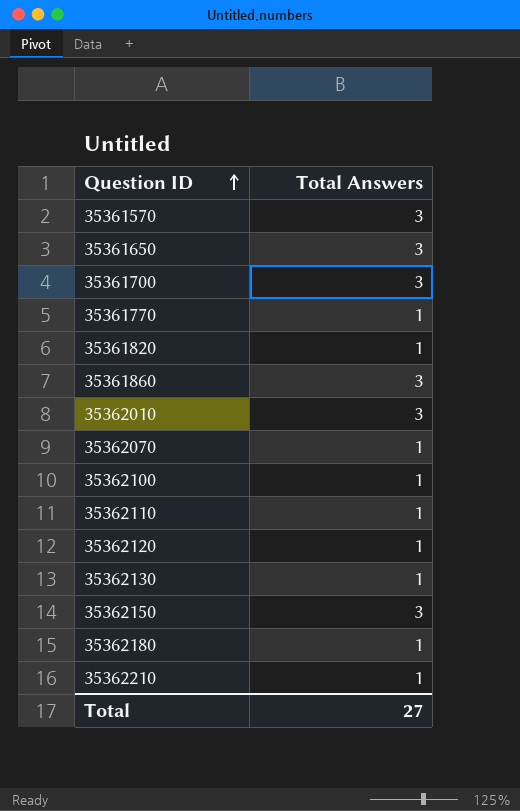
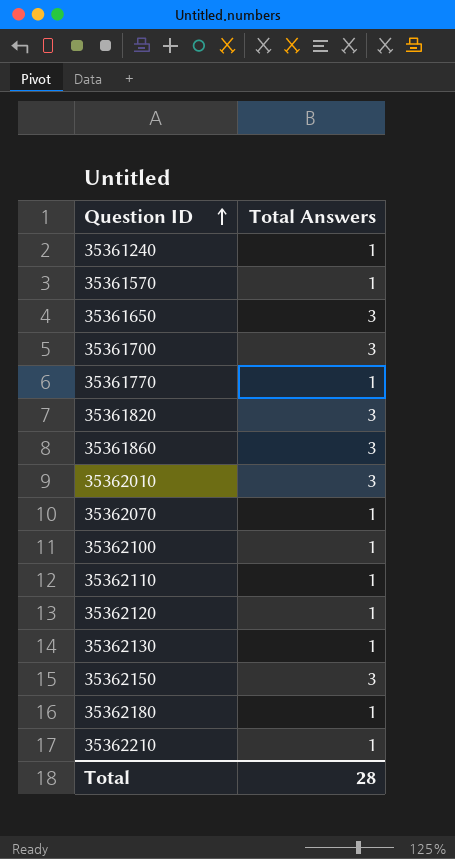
row 35361240: none -> 1
35361570 | Total Answers: 3 -> 1
35361820 | Total Answers: 1 -> 3
Total | Total Answers: 27 -> 28

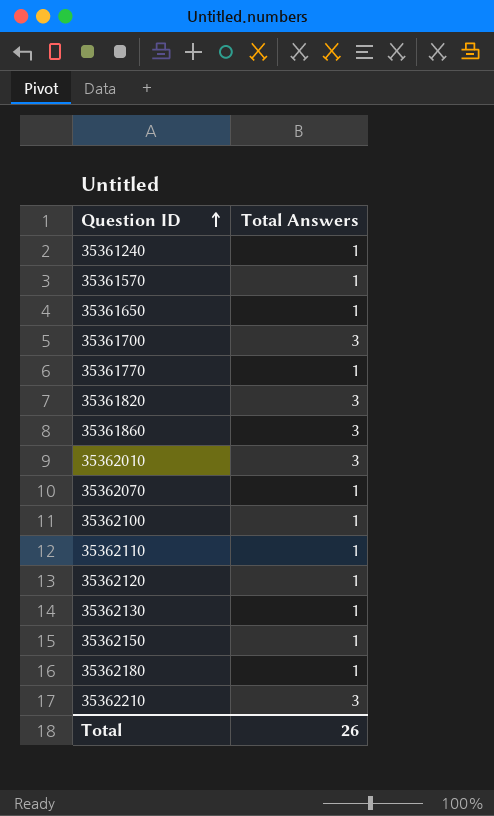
35361650 | Total Answers: 3 -> 1
35362150 | Total Answers: 3 -> 1
35362210 | Total Answers: 1 -> 3
Total | Total Answers: 28 -> 26

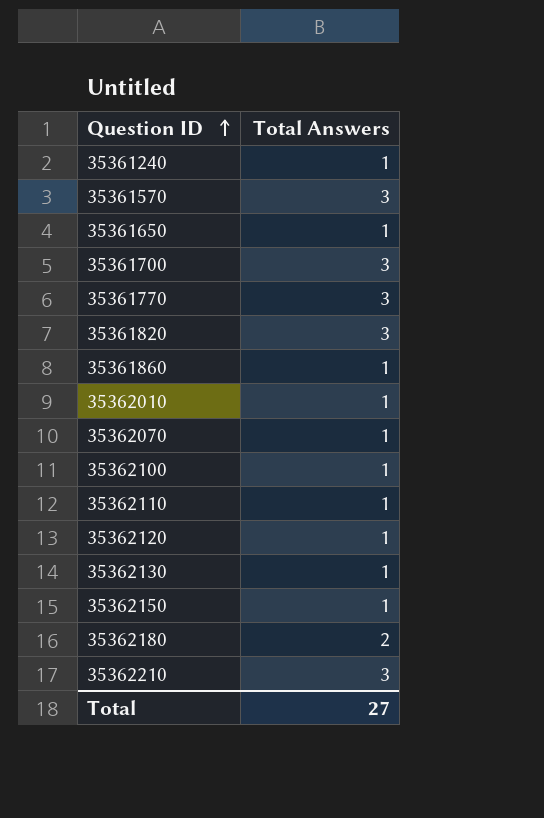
35361570 | Total Answers: 1 -> 3
35361770 | Total Answers: 1 -> 3
35361860 | Total Answers: 3 -> 1
35362010 | Total Answers: 3 -> 1
35362180 | Total Answers: 1 -> 2
Total | Total Answers: 26 -> 27

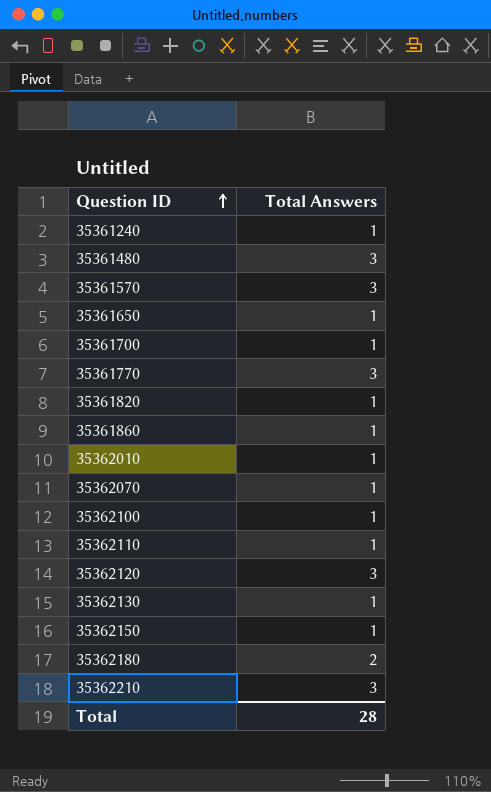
row 35361480: none -> 3
35361700 | Total Answers: 3 -> 1
35361820 | Total Answers: 3 -> 1
35362120 | Total Answers: 1 -> 3
Total | Total Answers: 27 -> 28

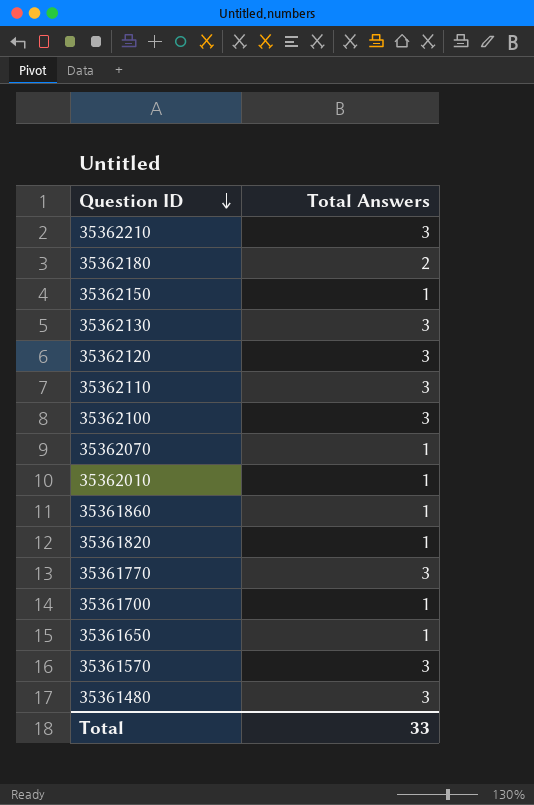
row order: Question ID ascending -> Question ID descending
row 35361240: 1 -> none
35362130 | Total Answers: 1 -> 3
35362110 | Total Answers: 1 -> 3
35362100 | Total Answers: 1 -> 3
Total | Total Answers: 28 -> 33

